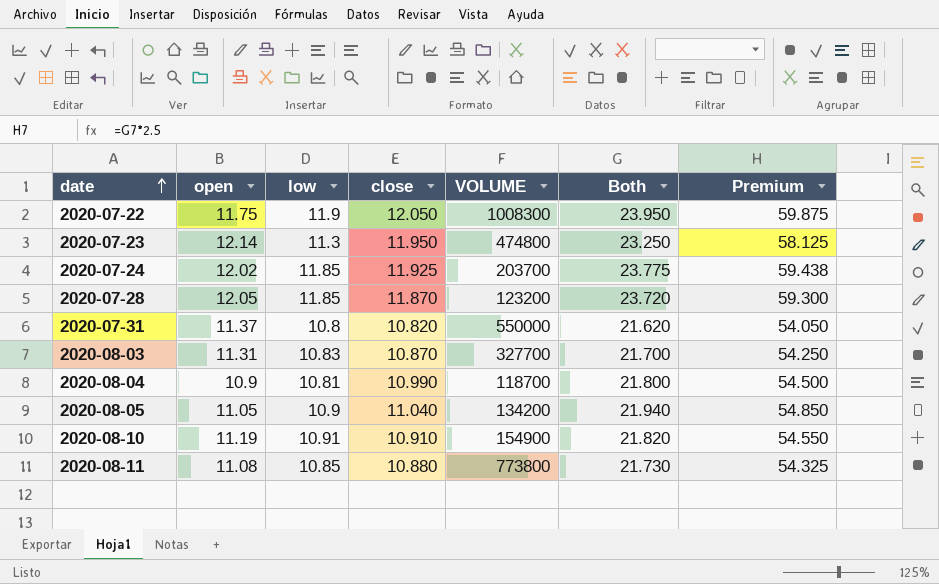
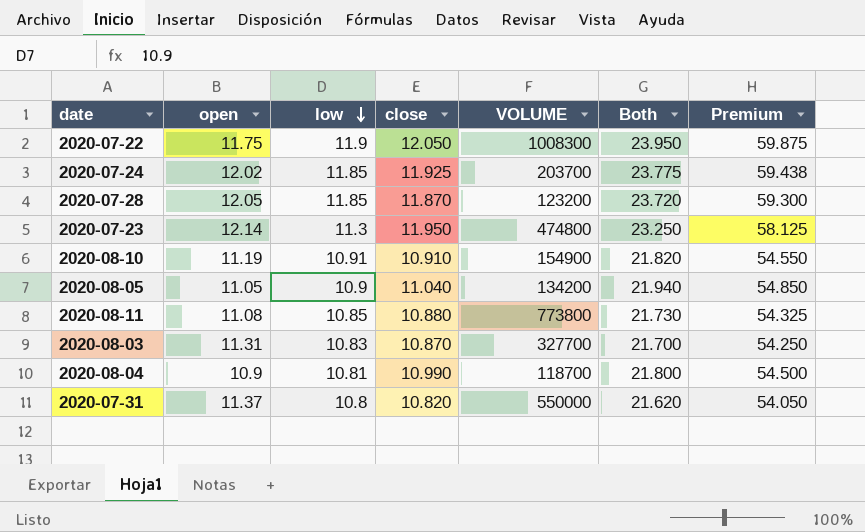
row order: date ascending -> low descending

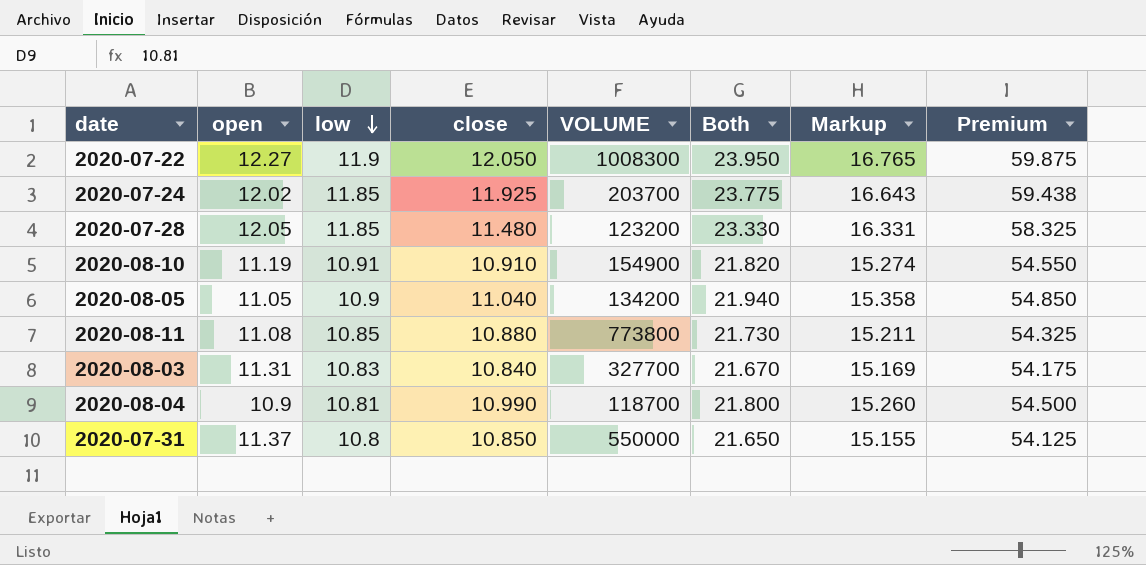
column Markup | formula: none -> [Both] * 0.7
row 2020-07-23: 12.14 | 11.3 | 11.950 | 474800 | 23.250 | 58.125 -> none
2020-07-22 | open: 11.75 -> 12.27
2020-07-28 | close: 11.870 -> 11.480
2020-07-28 | Both: 23.720 -> 23.330
2020-07-28 | Premium: 59.300 -> 58.325
2020-08-03 | close: 10.870 -> 10.840
2020-08-03 | Both: 21.700 -> 21.670
2020-08-03 | Premium: 54.250 -> 54.175
2020-07-31 | close: 10.820 -> 10.850
2020-07-31 | Both: 21.620 -> 21.650
2020-07-31 | Premium: 54.050 -> 54.125

